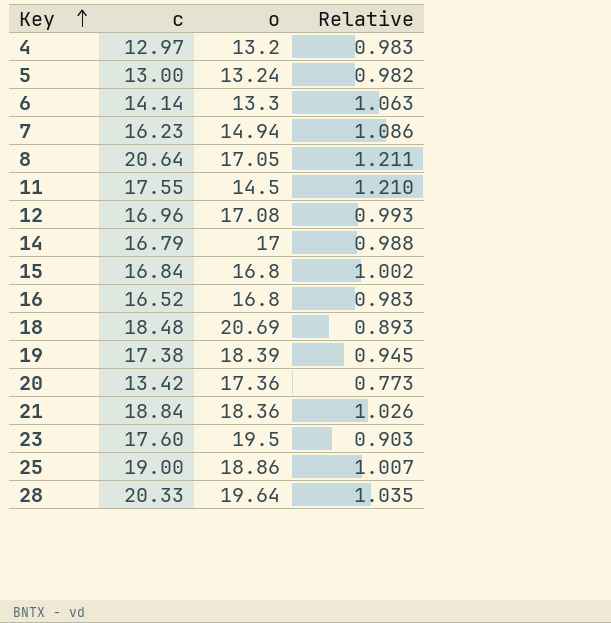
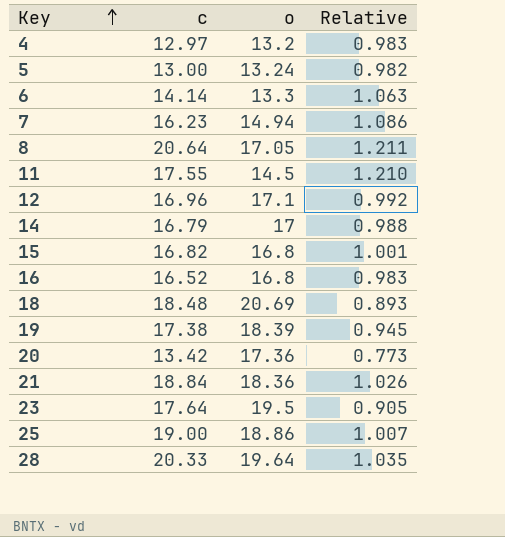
12 | o: 17.08 -> 17.1
12 | Relative: 0.993 -> 0.992
15 | c: 16.84 -> 16.82
15 | Relative: 1.002 -> 1.001
23 | c: 17.60 -> 17.64
23 | Relative: 0.903 -> 0.905

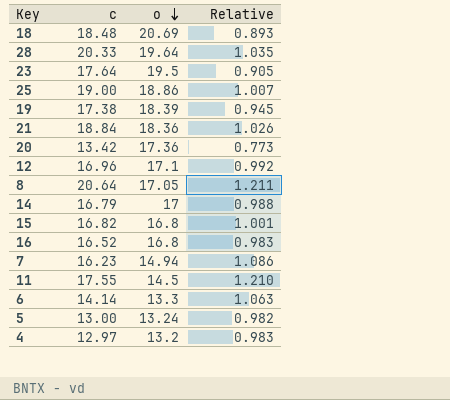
row order: Key ascending -> o descending

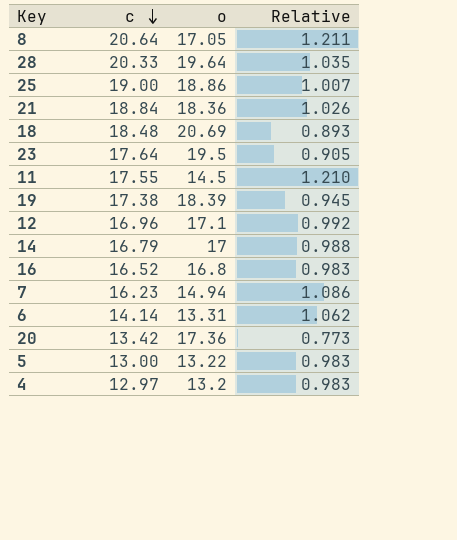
row order: o descending -> c descending
row 15: 16.82 | 16.8 | 1.001 -> none
6 | o: 13.3 -> 13.31
6 | Relative: 1.063 -> 1.062
5 | o: 13.24 -> 13.22
5 | Relative: 0.982 -> 0.983

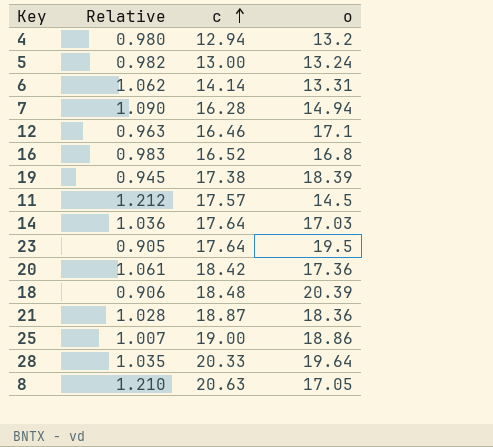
row order: c descending -> c ascending
column Relative | position: 4 -> 2
4 | Relative: 0.983 -> 0.980
4 | c: 12.97 -> 12.94
5 | Relative: 0.983 -> 0.982
5 | o: 13.22 -> 13.24
7 | Relative: 1.086 -> 1.090
7 | c: 16.23 -> 16.28
12 | Relative: 0.992 -> 0.963
12 | c: 16.96 -> 16.46
11 | Relative: 1.210 -> 1.212
11 | c: 17.55 -> 17.57
14 | Relative: 0.988 -> 1.036
14 | c: 16.79 -> 17.64
14 | o: 17 -> 17.03
20 | Relative: 0.773 -> 1.061
20 | c: 13.42 -> 18.42
18 | Relative: 0.893 -> 0.906
18 | o: 20.69 -> 20.39
21 | Relative: 1.026 -> 1.028
21 | c: 18.84 -> 18.87
8 | Relative: 1.211 -> 1.210
8 | c: 20.64 -> 20.63

